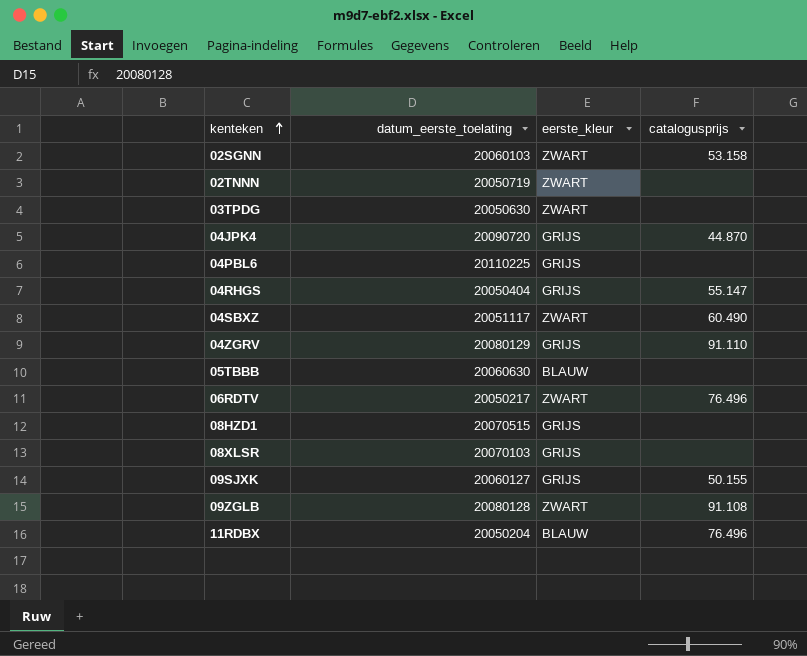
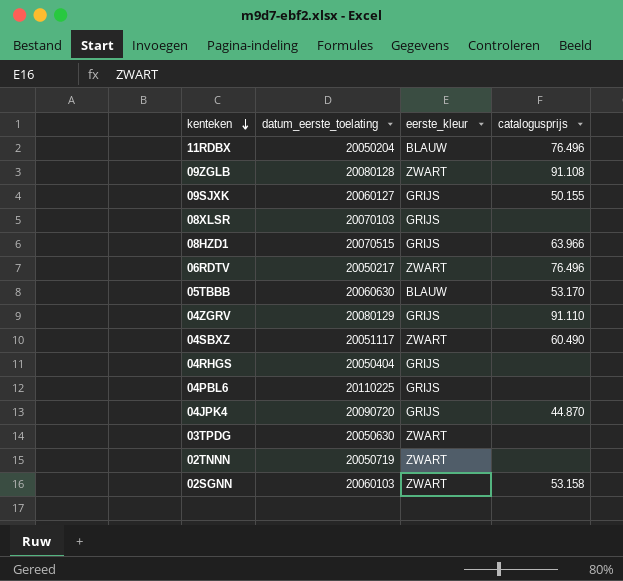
row order: kenteken ascending -> kenteken descending
08HZD1 | catalogusprijs: none -> 63.966
05TBBB | catalogusprijs: none -> 53.170
04RHGS | catalogusprijs: 55.147 -> none

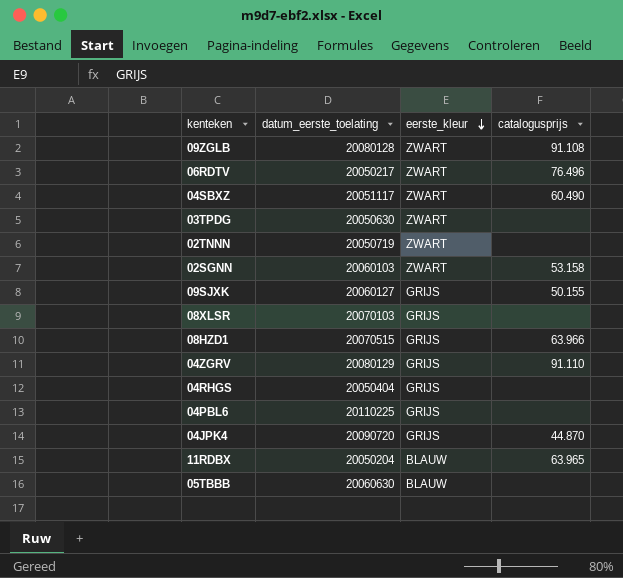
row order: kenteken descending -> eerste_kleur descending
11RDBX | catalogusprijs: 76.496 -> 63.965
05TBBB | catalogusprijs: 53.170 -> none

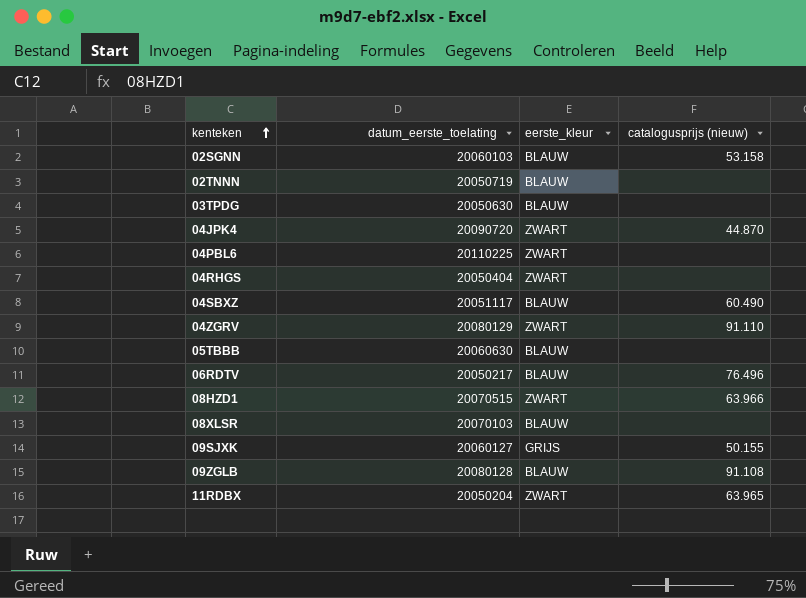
row order: eerste_kleur descending -> kenteken ascending
column name: catalogusprijs -> catalogusprijs (nieuw)
02SGNN | eerste_kleur: ZWART -> BLAUW
02TNNN | eerste_kleur: ZWART -> BLAUW
03TPDG | eerste_kleur: ZWART -> BLAUW
04JPK4 | eerste_kleur: GRIJS -> ZWART
04PBL6 | eerste_kleur: GRIJS -> ZWART
04RHGS | eerste_kleur: GRIJS -> ZWART
04SBXZ | eerste_kleur: ZWART -> BLAUW
04ZGRV | eerste_kleur: GRIJS -> ZWART
06RDTV | eerste_kleur: ZWART -> BLAUW
08HZD1 | eerste_kleur: GRIJS -> ZWART
08XLSR | eerste_kleur: GRIJS -> BLAUW
09ZGLB | eerste_kleur: ZWART -> BLAUW
11RDBX | eerste_kleur: BLAUW -> ZWART

